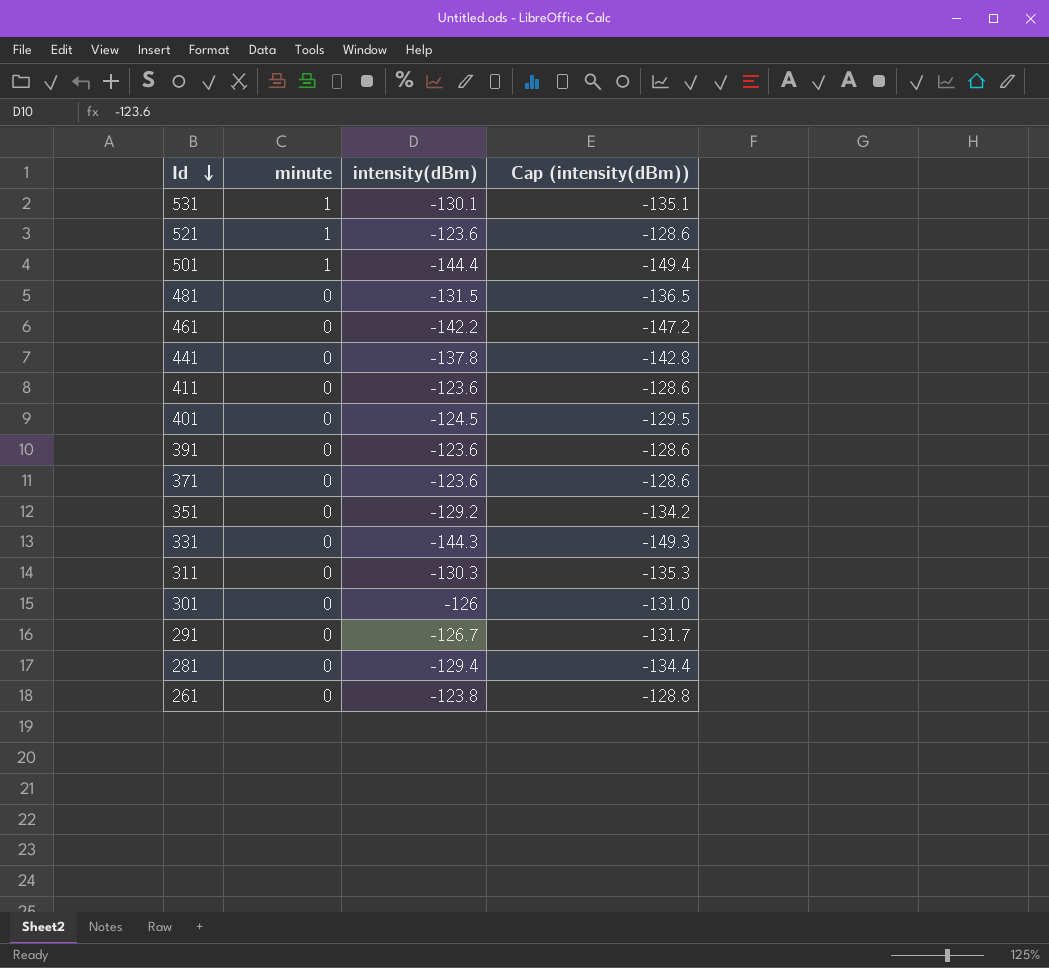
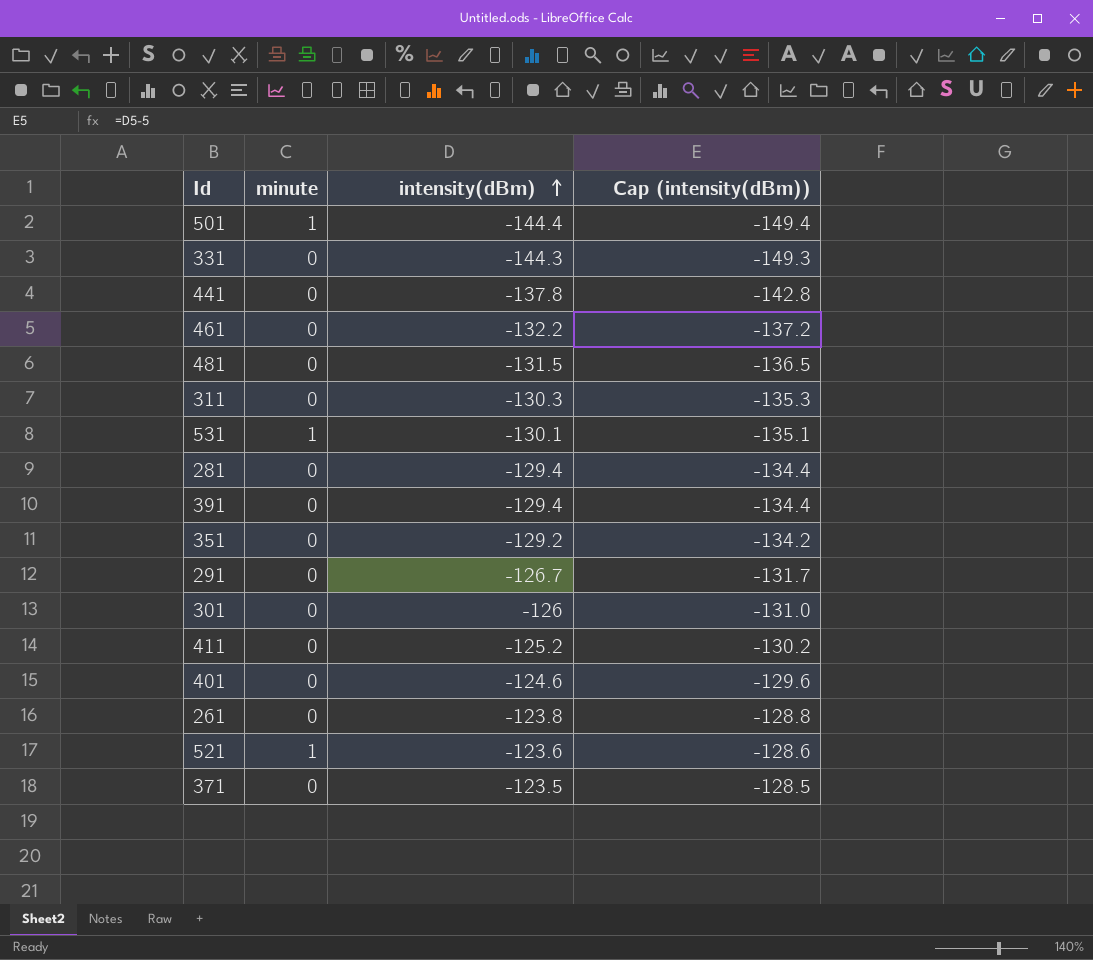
row order: Id descending -> intensity(dBm) ascending
461 | intensity(dBm): -142.2 -> -132.2
461 | Cap (intensity(dBm)): -147.2 -> -137.2
391 | intensity(dBm): -123.6 -> -129.4
391 | Cap (intensity(dBm)): -128.6 -> -134.4
411 | intensity(dBm): -123.6 -> -125.2
411 | Cap (intensity(dBm)): -128.6 -> -130.2
401 | intensity(dBm): -124.5 -> -124.6
401 | Cap (intensity(dBm)): -129.5 -> -129.6
371 | intensity(dBm): -123.6 -> -123.5
371 | Cap (intensity(dBm)): -128.6 -> -128.5

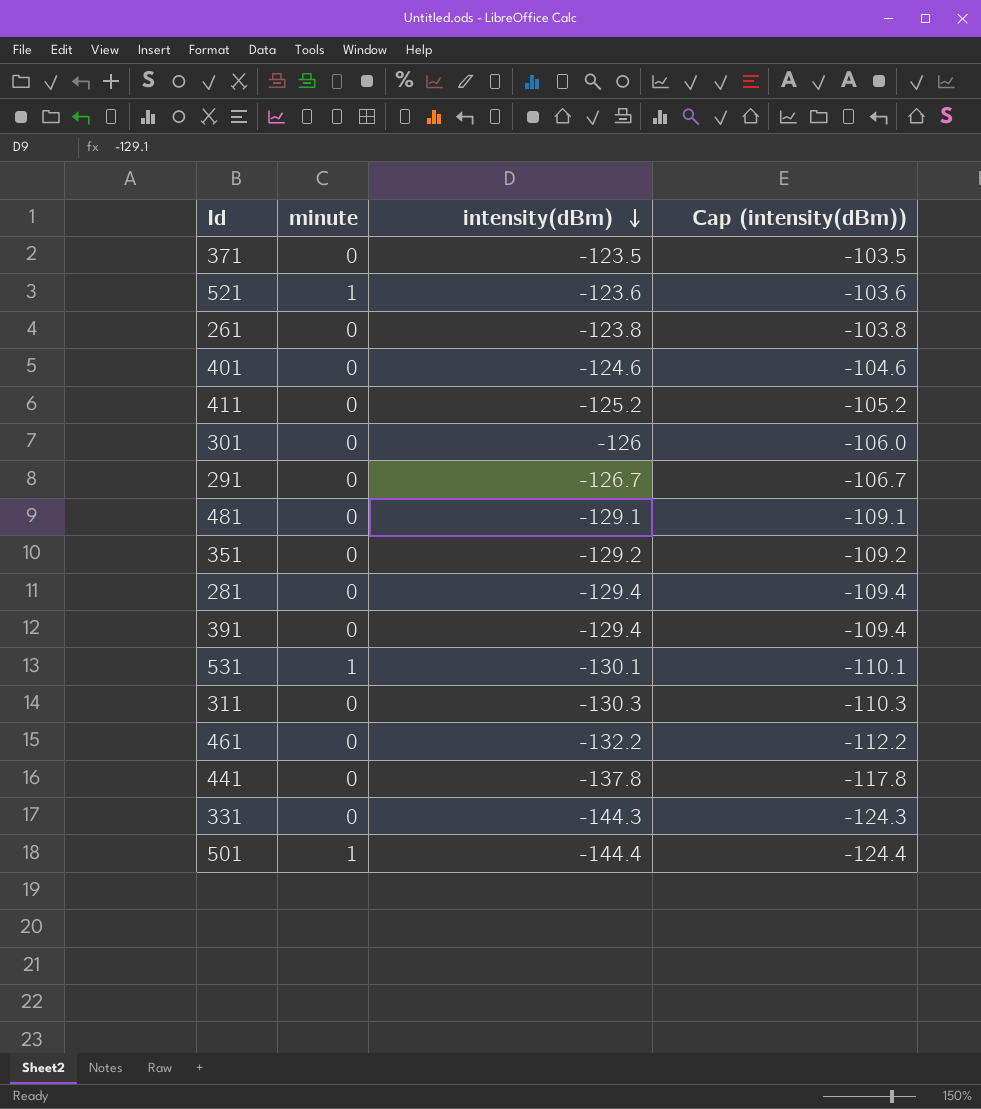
row order: intensity(dBm) ascending -> intensity(dBm) descending
column Cap (intensity(dBm)) | formula: [intensity(dBm)] - 5 -> [intensity(dBm)] + 20
481 | intensity(dBm): -131.5 -> -129.1

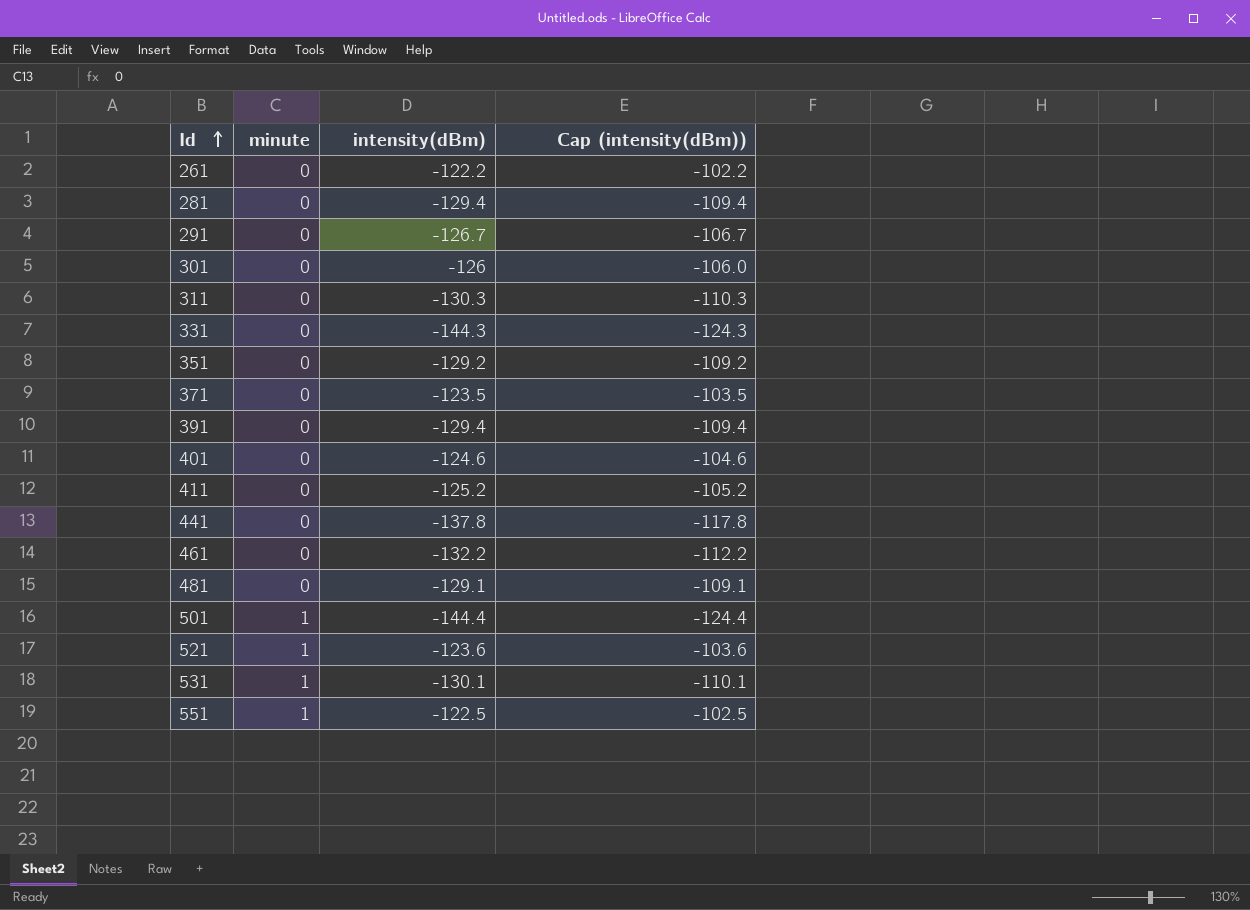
row order: intensity(dBm) descending -> Id ascending
261 | intensity(dBm): -123.8 -> -122.2
261 | Cap (intensity(dBm)): -103.8 -> -102.2
row 551: none -> 1 | -122.5 | -102.5

